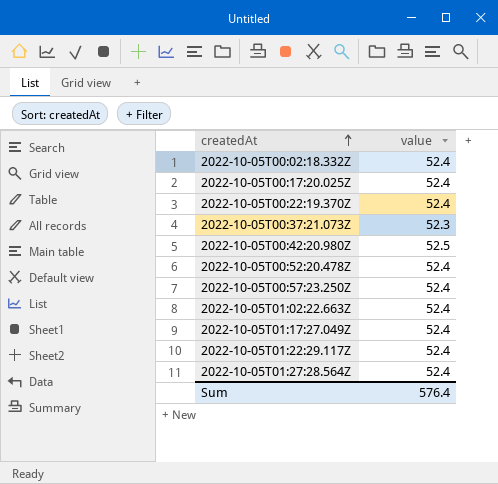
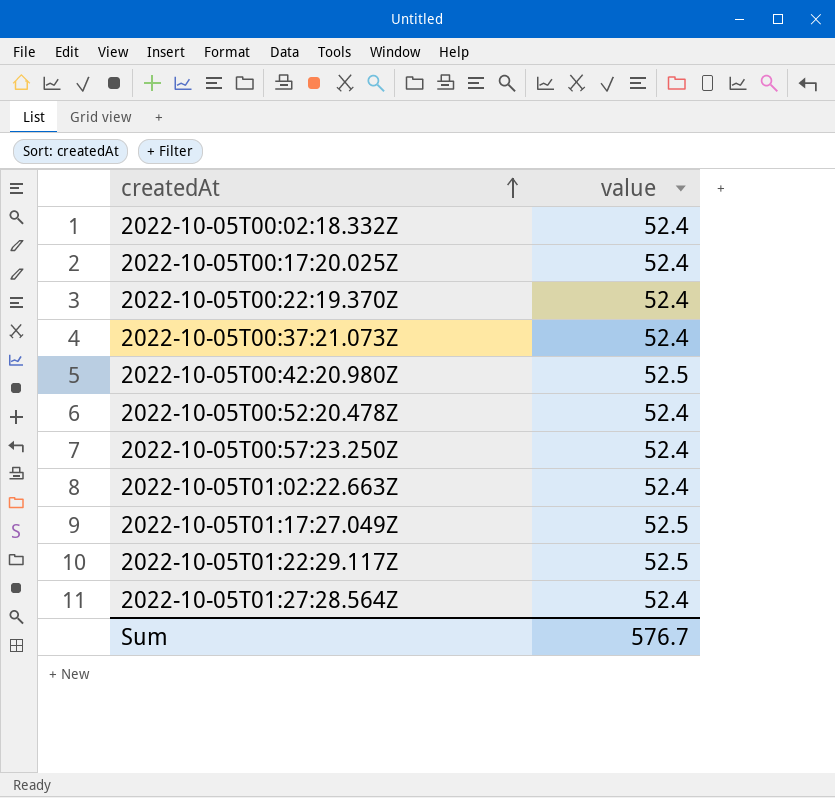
2022-10-05T00:37:21.073Z | value: 52.3 -> 52.4
2022-10-05T01:17:27.049Z | value: 52.4 -> 52.5
2022-10-05T01:22:29.117Z | value: 52.4 -> 52.5
Sum | value: 576.4 -> 576.7

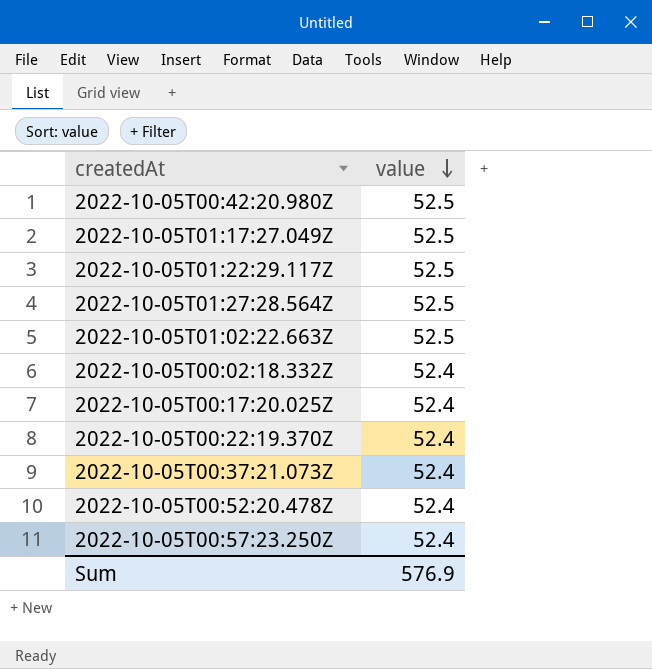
row order: createdAt ascending -> value descending
2022-10-05T01:27:28.564Z | value: 52.4 -> 52.5
2022-10-05T01:02:22.663Z | value: 52.4 -> 52.5
Sum | value: 576.7 -> 576.9

